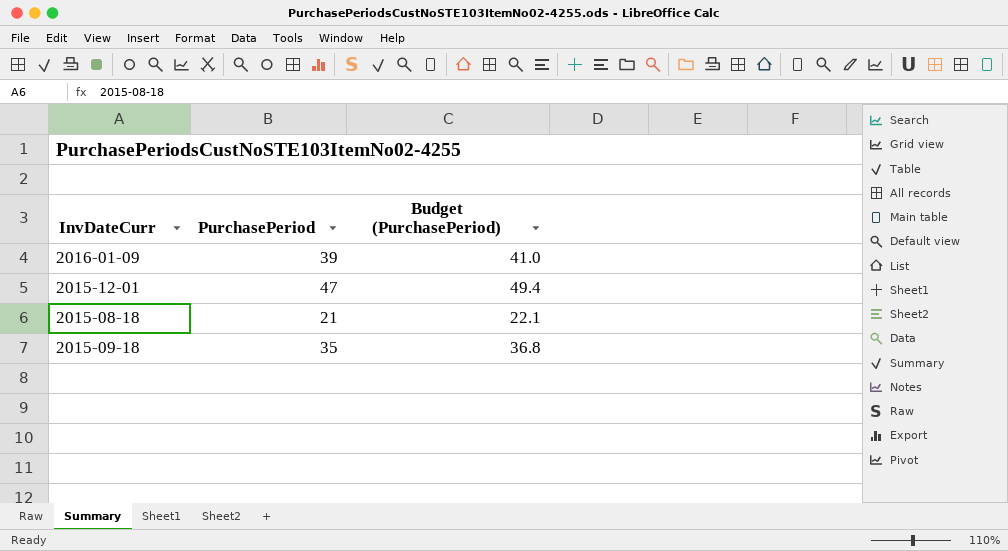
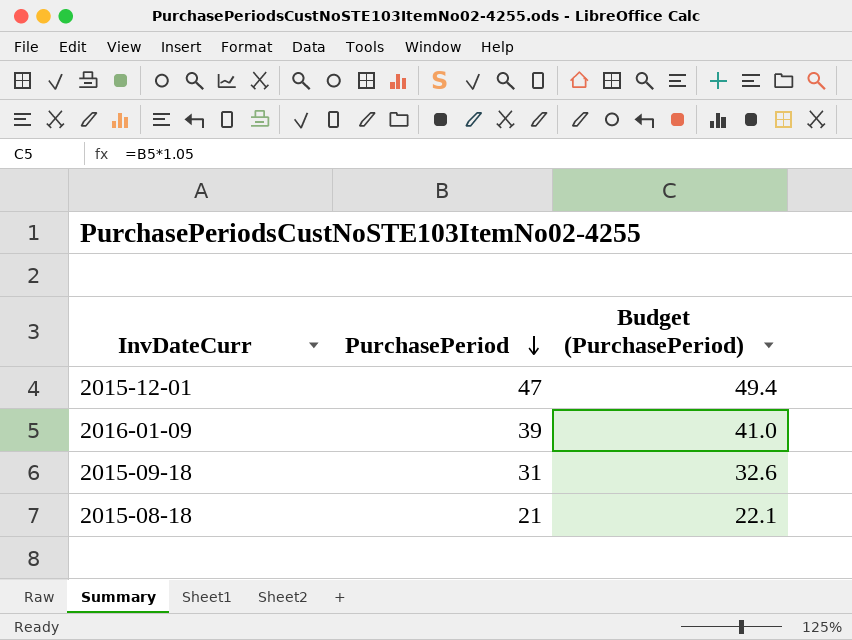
row order: none -> PurchasePeriod descending
2015-09-18 | PurchasePeriod: 35 -> 31
2015-09-18 | Budget (PurchasePeriod): 36.8 -> 32.6

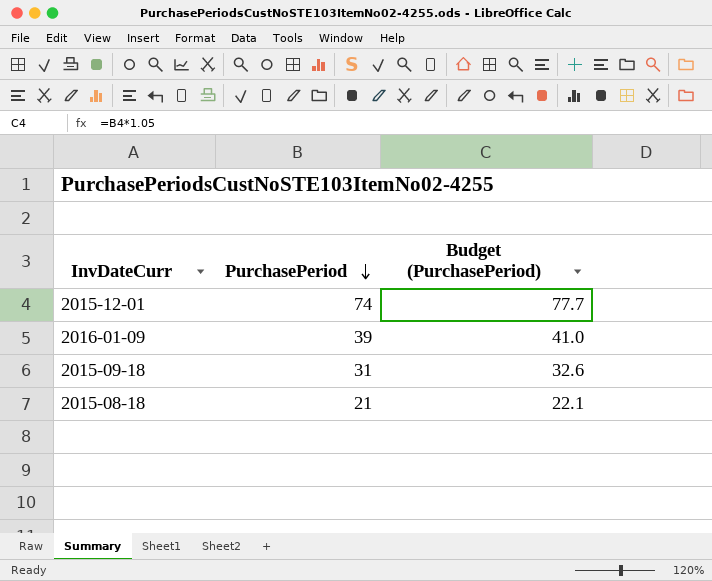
2015-12-01 | PurchasePeriod: 47 -> 74
2015-12-01 | Budget (PurchasePeriod): 49.4 -> 77.7

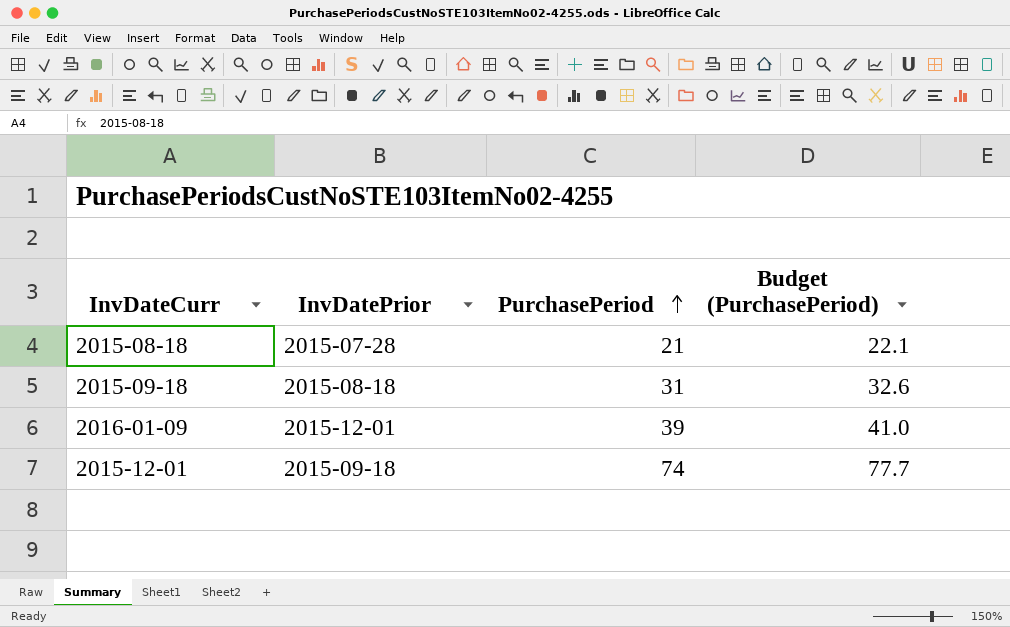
row order: PurchasePeriod descending -> PurchasePeriod ascending
column InvDatePrior | position: none -> 2

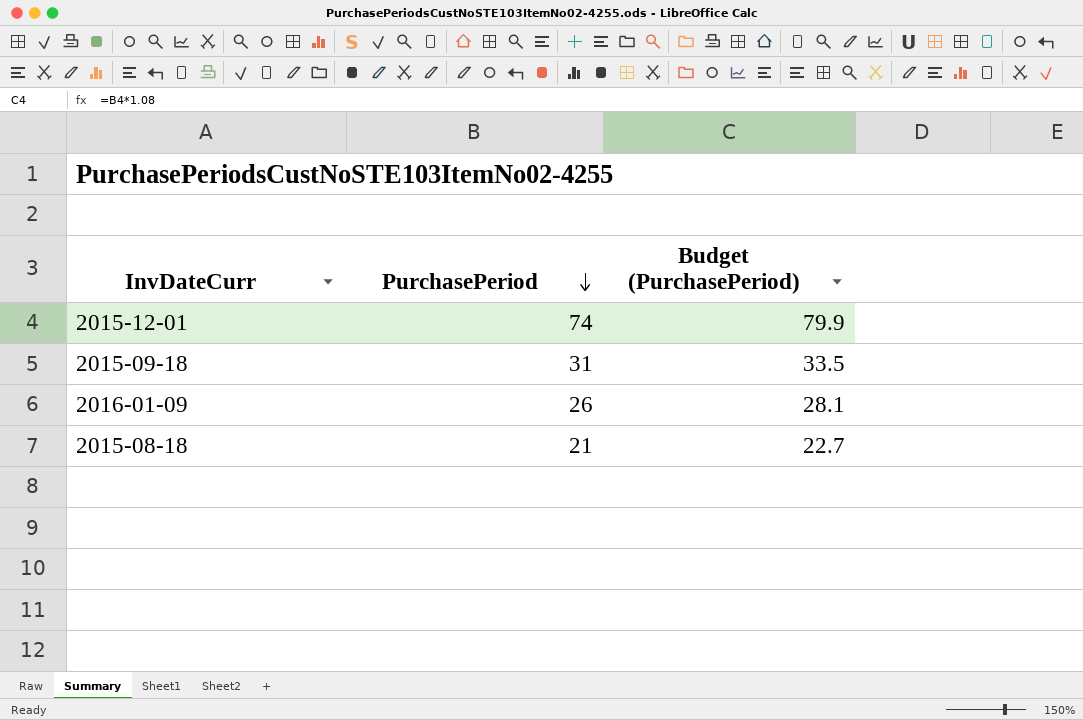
row order: PurchasePeriod ascending -> PurchasePeriod descending
column InvDatePrior | position: 2 -> none
column Budget (PurchasePeriod) | formula: [PurchasePeriod] * 1.05 -> [PurchasePeriod] * 1.08
2016-01-09 | PurchasePeriod: 39 -> 26

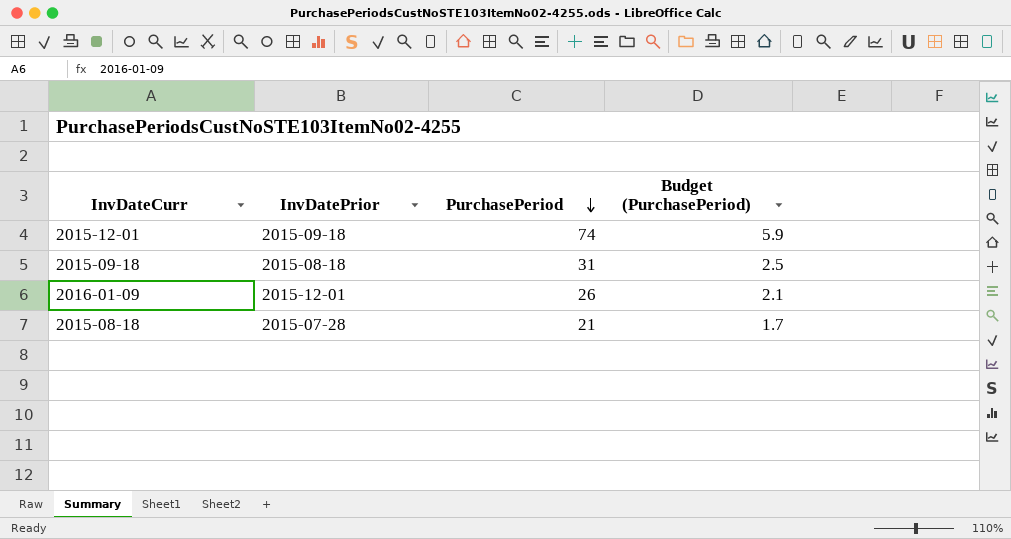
column InvDatePrior | position: none -> 2
column Budget (PurchasePeriod) | formula: [PurchasePeriod] * 1.08 -> [PurchasePeriod] * 0.08

